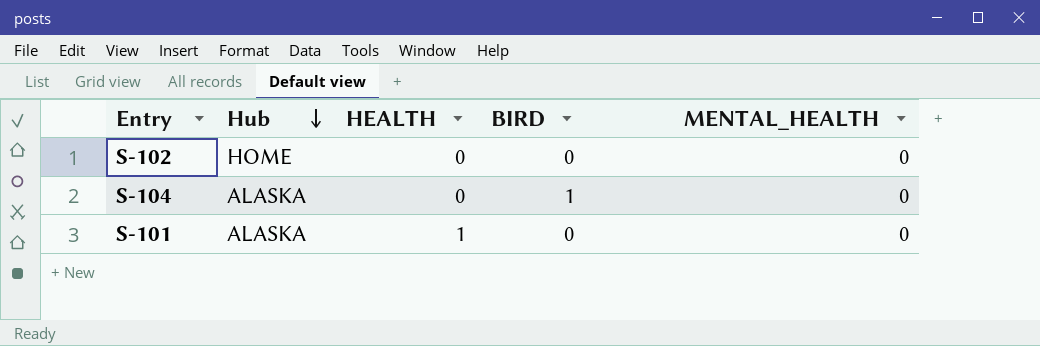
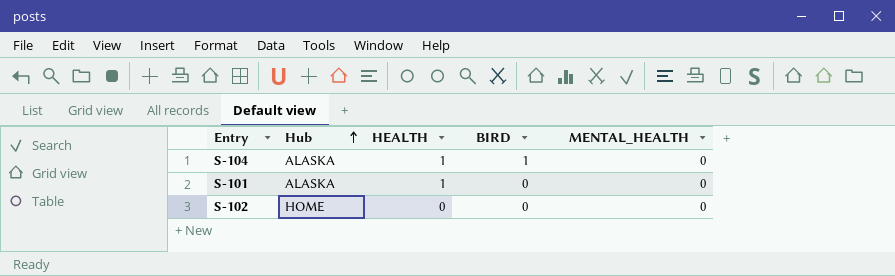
row order: Hub descending -> Hub ascending
S-104 | HEALTH: 0 -> 1

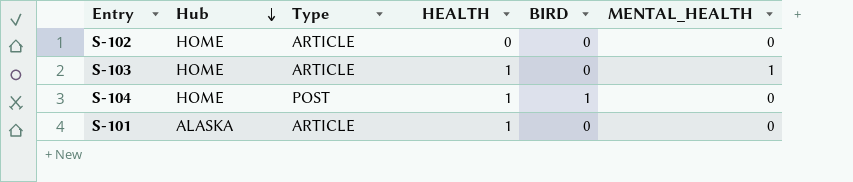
row order: Hub ascending -> Hub descending
column Type | position: none -> 3
row S-103: none -> HOME | ARTICLE | 1 | 0 | 1
S-104 | Hub: ALASKA -> HOME

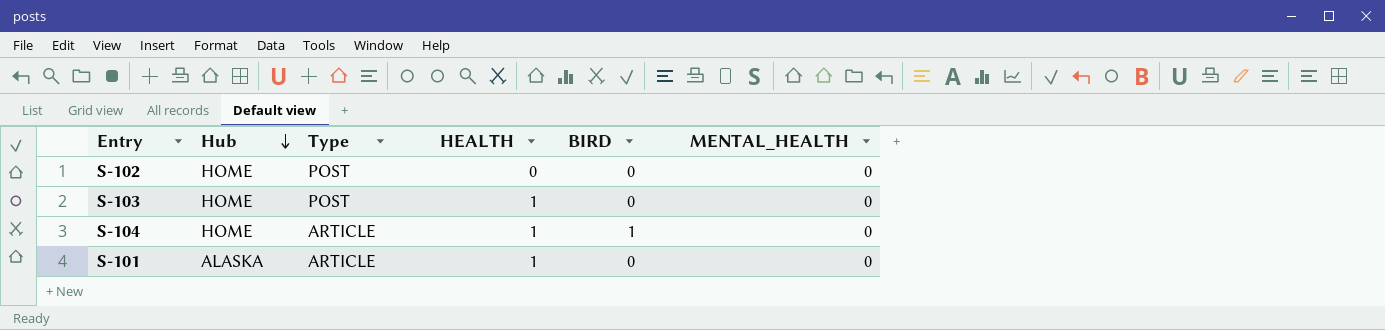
S-102 | Type: ARTICLE -> POST
S-103 | Type: ARTICLE -> POST
S-103 | MENTAL_HEALTH: 1 -> 0
S-104 | Type: POST -> ARTICLE

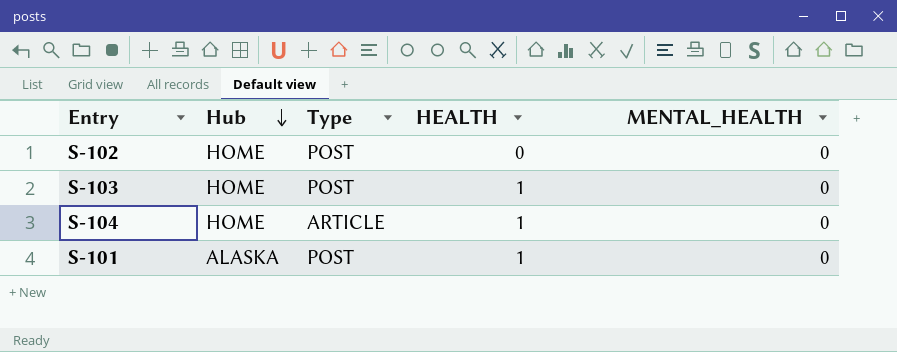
column BIRD | position: 5 -> none
S-101 | Type: ARTICLE -> POST

